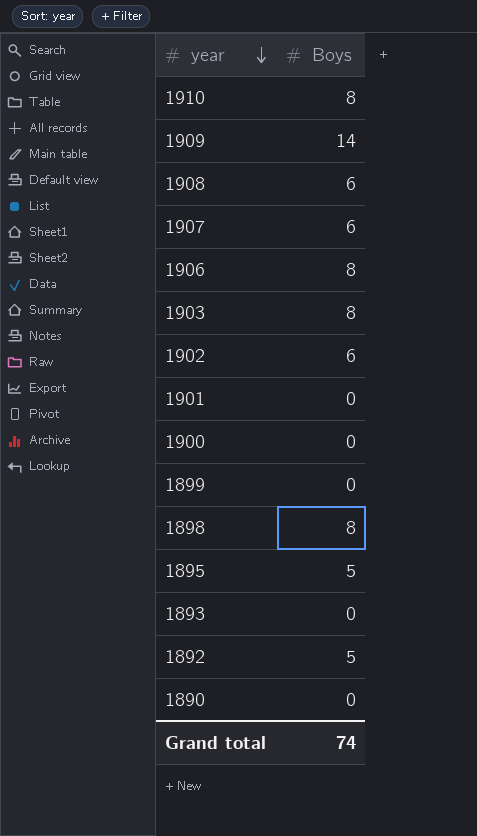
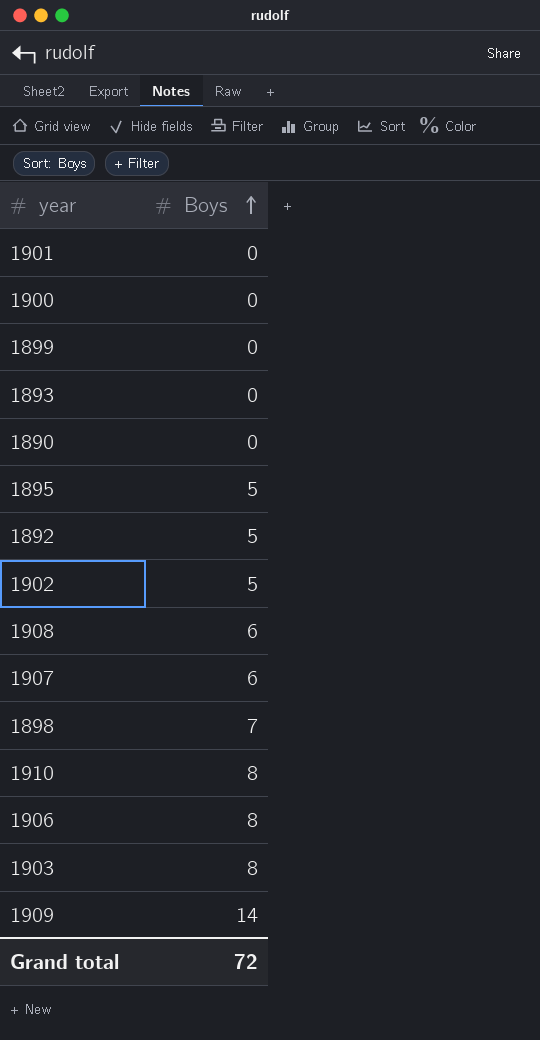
row order: year descending -> Boys ascending
1902 | Boys: 6 -> 5
1898 | Boys: 8 -> 7
Grand total | Boys: 74 -> 72

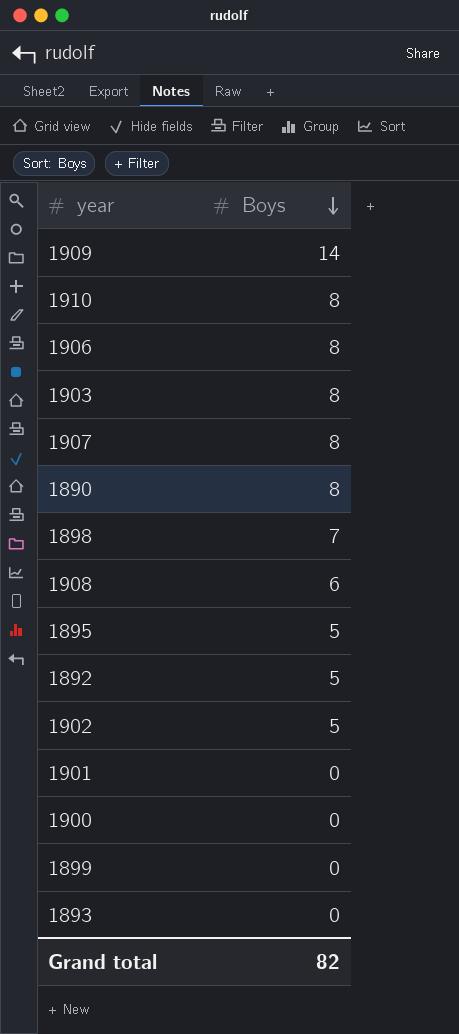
row order: Boys ascending -> Boys descending
1907 | Boys: 6 -> 8
1890 | Boys: 0 -> 8
Grand total | Boys: 72 -> 82

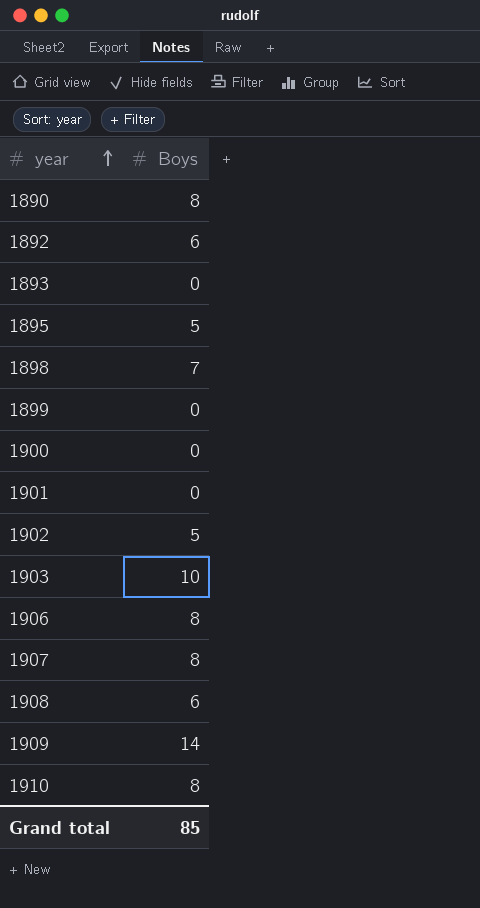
row order: Boys descending -> year ascending
1892 | Boys: 5 -> 6
1903 | Boys: 8 -> 10
Grand total | Boys: 82 -> 85

